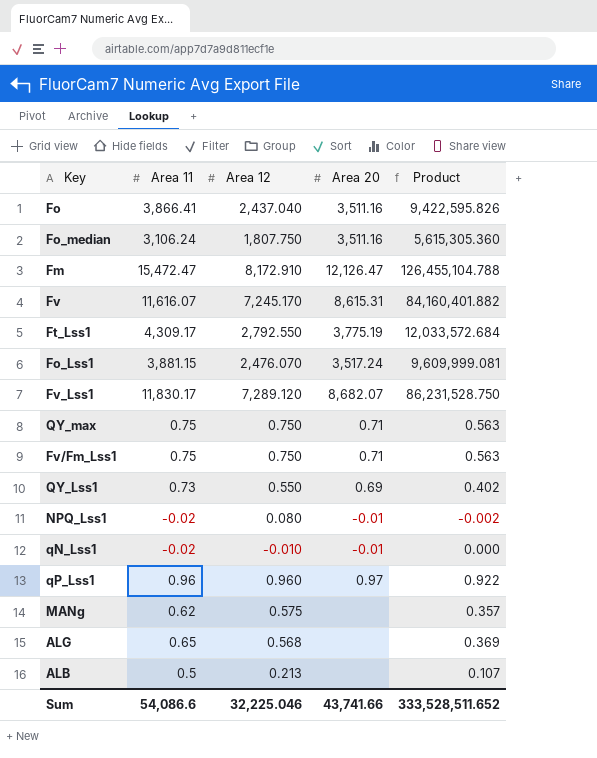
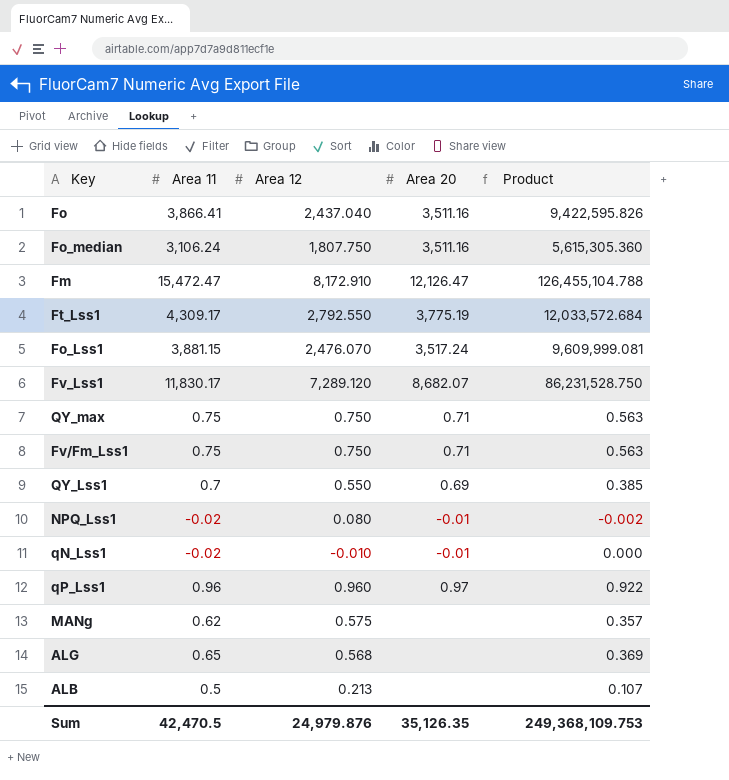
row Fv: 11,616.07 | 7,245.170 | 8,615.31 | 84,160,401.882 -> none
QY_Lss1 | Area 11: 0.73 -> 0.7
QY_Lss1 | Product: 0.402 -> 0.385
Sum | Area 11: 54,086.6 -> 42,470.5
Sum | Area 12: 32,225.046 -> 24,979.876
Sum | Area 20: 43,741.66 -> 35,126.35
Sum | Product: 333,528,511.652 -> 249,368,109.753

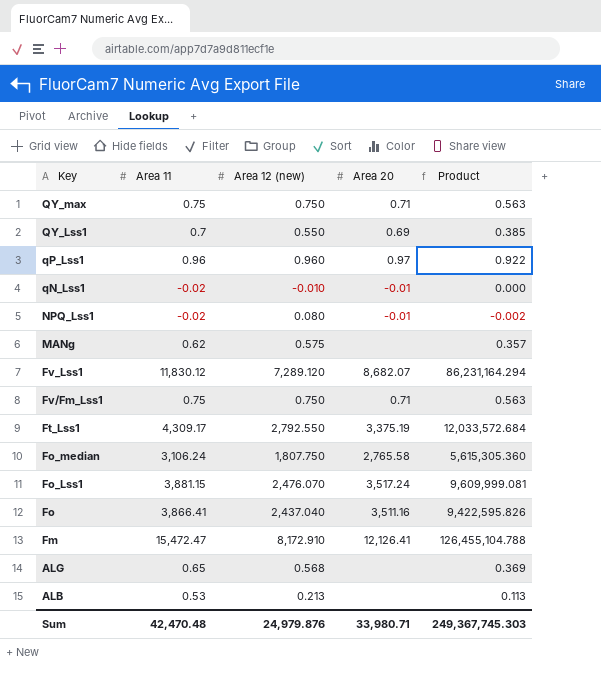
row order: none -> Key descending
column name: Area 12 -> Area 12 (new)
Fv_Lss1 | Area 11: 11,830.17 -> 11,830.12
Fv_Lss1 | Product: 86,231,528.750 -> 86,231,164.294
Ft_Lss1 | Area 20: 3,775.19 -> 3,375.19
Fo_median | Area 20: 3,511.16 -> 2,765.58
Fm | Area 20: 12,126.47 -> 12,126.41
ALB | Area 11: 0.5 -> 0.53
ALB | Product: 0.107 -> 0.113
Sum | Area 11: 42,470.5 -> 42,470.48
Sum | Area 20: 35,126.35 -> 33,980.71
Sum | Product: 249,368,109.753 -> 249,367,745.303

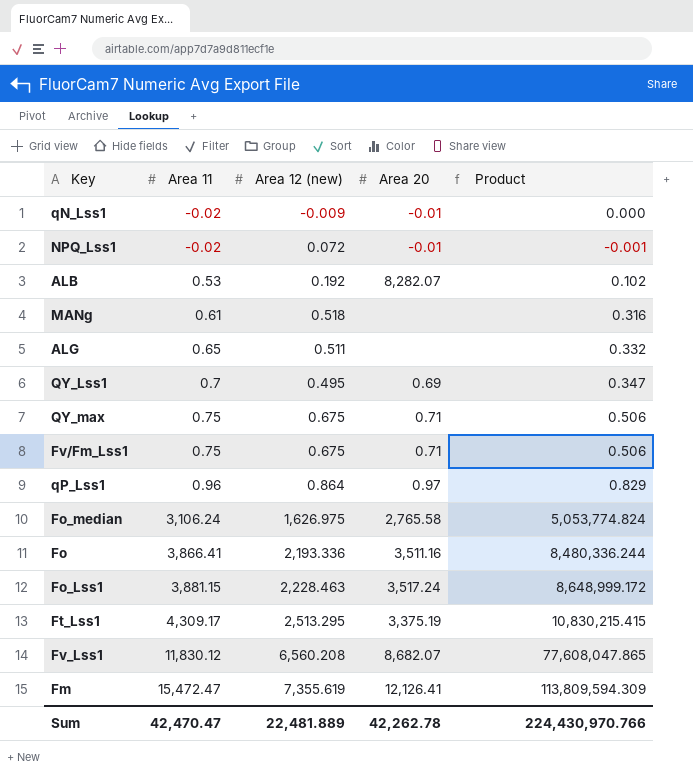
row order: Key descending -> Area 11 ascending
qN_Lss1 | Area 12 (new): -0.010 -> -0.009
NPQ_Lss1 | Area 12 (new): 0.080 -> 0.072
NPQ_Lss1 | Product: -0.002 -> -0.001
ALB | Area 12 (new): 0.213 -> 0.192
ALB | Area 20: none -> 8,282.07
ALB | Product: 0.113 -> 0.102
MANg | Area 11: 0.62 -> 0.61
MANg | Area 12 (new): 0.575 -> 0.518
MANg | Product: 0.357 -> 0.316
ALG | Area 12 (new): 0.568 -> 0.511
ALG | Product: 0.369 -> 0.332
QY_Lss1 | Area 12 (new): 0.550 -> 0.495
QY_Lss1 | Product: 0.385 -> 0.347
QY_max | Area 12 (new): 0.750 -> 0.675
QY_max | Product: 0.563 -> 0.506
Fv/Fm_Lss1 | Area 12 (new): 0.750 -> 0.675
Fv/Fm_Lss1 | Product: 0.563 -> 0.506
qP_Lss1 | Area 12 (new): 0.960 -> 0.864
qP_Lss1 | Product: 0.922 -> 0.829
Fo_median | Area 12 (new): 1,807.750 -> 1,626.975
Fo_median | Product: 5,615,305.360 -> 5,053,774.824
Fo | Area 12 (new): 2,437.040 -> 2,193.336
Fo | Product: 9,422,595.826 -> 8,480,336.244
Fo_Lss1 | Area 12 (new): 2,476.070 -> 2,228.463
Fo_Lss1 | Product: 9,609,999.081 -> 8,648,999.172
Ft_Lss1 | Area 12 (new): 2,792.550 -> 2,513.295
Ft_Lss1 | Product: 12,033,572.684 -> 10,830,215.415
Fv_Lss1 | Area 12 (new): 7,289.120 -> 6,560.208
Fv_Lss1 | Product: 86,231,164.294 -> 77,608,047.865
Fm | Area 12 (new): 8,172.910 -> 7,355.619
Fm | Product: 126,455,104.788 -> 113,809,594.309
Sum | Area 11: 42,470.48 -> 42,470.47
Sum | Area 12 (new): 24,979.876 -> 22,481.889
Sum | Area 20: 33,980.71 -> 42,262.78
Sum | Product: 249,367,745.303 -> 224,430,970.766

